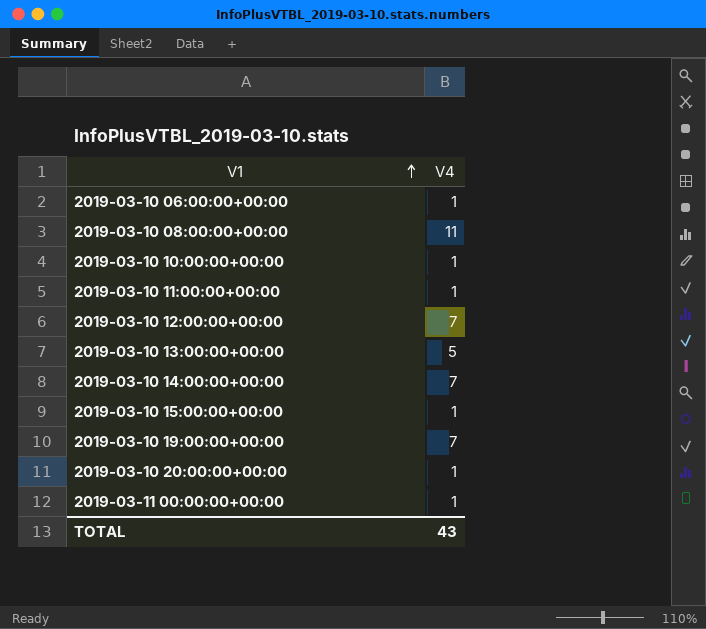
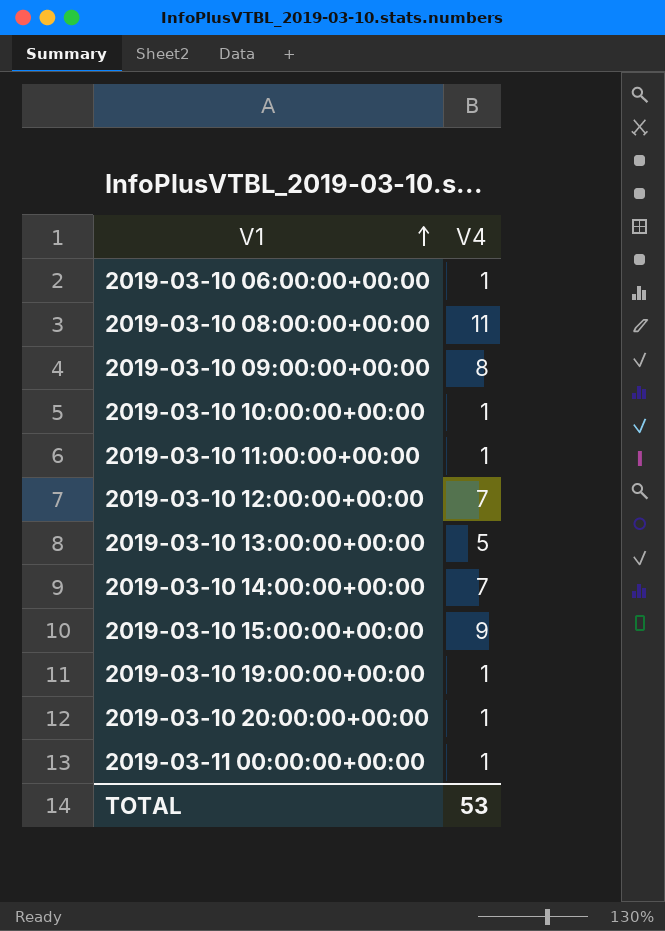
row 2019-03-10 09:00:00+00:00: none -> 8
2019-03-10 15:00:00+00:00 | V4: 1 -> 9
2019-03-10 19:00:00+00:00 | V4: 7 -> 1
TOTAL | V4: 43 -> 53

